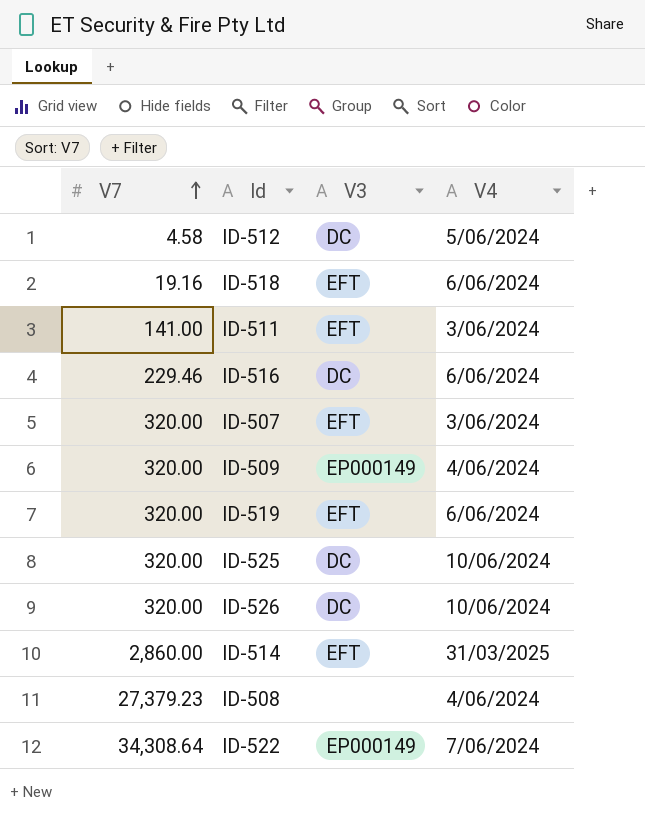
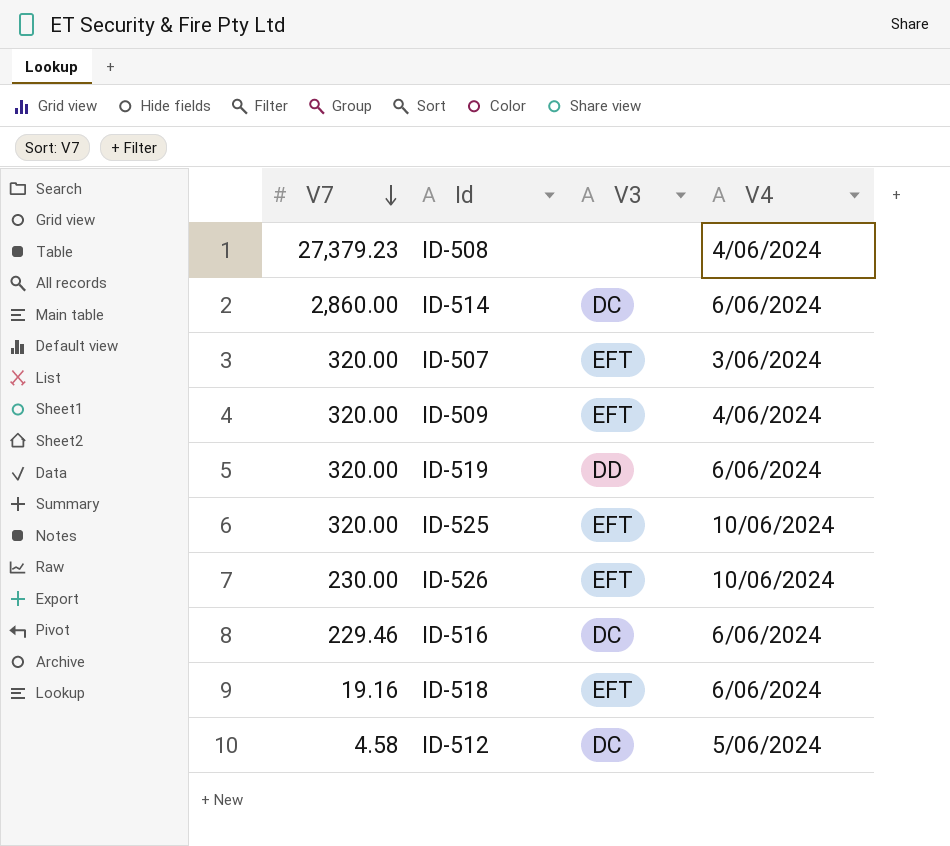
row order: V7 ascending -> V7 descending
row ID-511: 141.00 | EFT | 3/06/2024 -> none
row ID-522: 34,308.64 | EP000149 | 7/06/2024 -> none
ID-514 | V3: EFT -> DC
ID-514 | V4: 31/03/2025 -> 6/06/2024
ID-509 | V3: EP000149 -> EFT
ID-519 | V3: EFT -> DD
ID-525 | V3: DC -> EFT
ID-526 | V7: 320.00 -> 230.00
ID-526 | V3: DC -> EFT

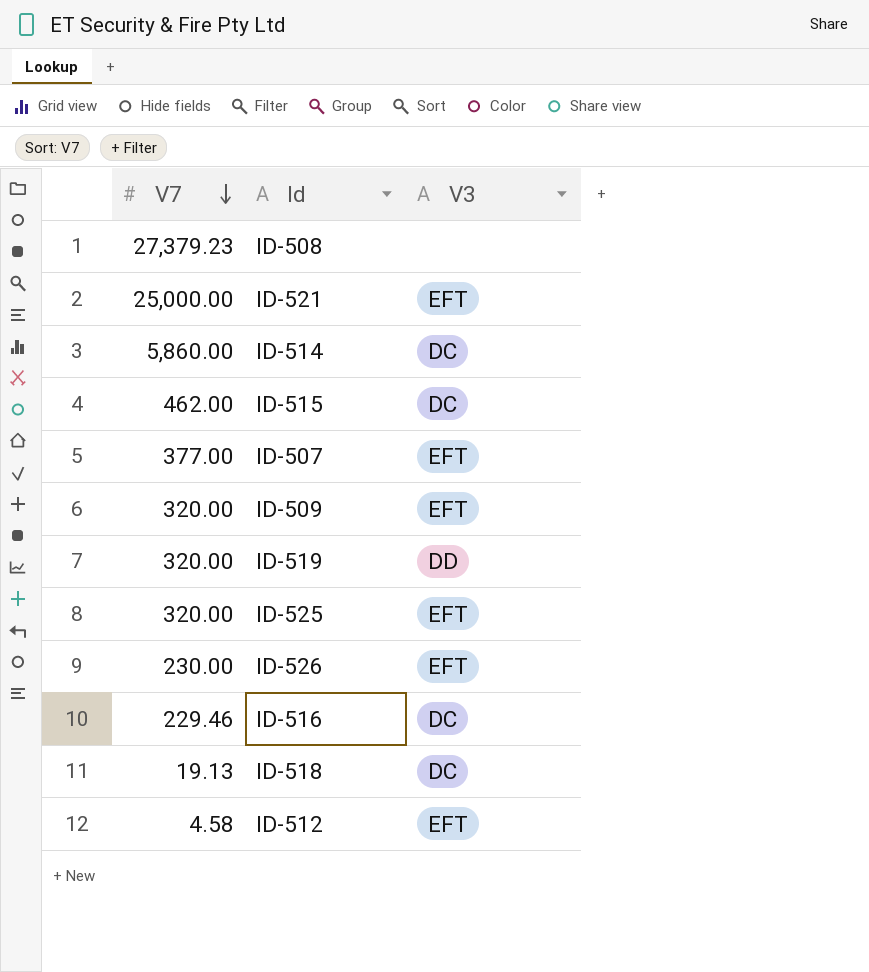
column V4 | position: 4 -> none
row ID-521: none -> 25,000.00 | EFT
ID-514 | V7: 2,860.00 -> 5,860.00
row ID-515: none -> 462.00 | DC
ID-507 | V7: 320.00 -> 377.00
ID-518 | V7: 19.16 -> 19.13
ID-518 | V3: EFT -> DC
ID-512 | V3: DC -> EFT

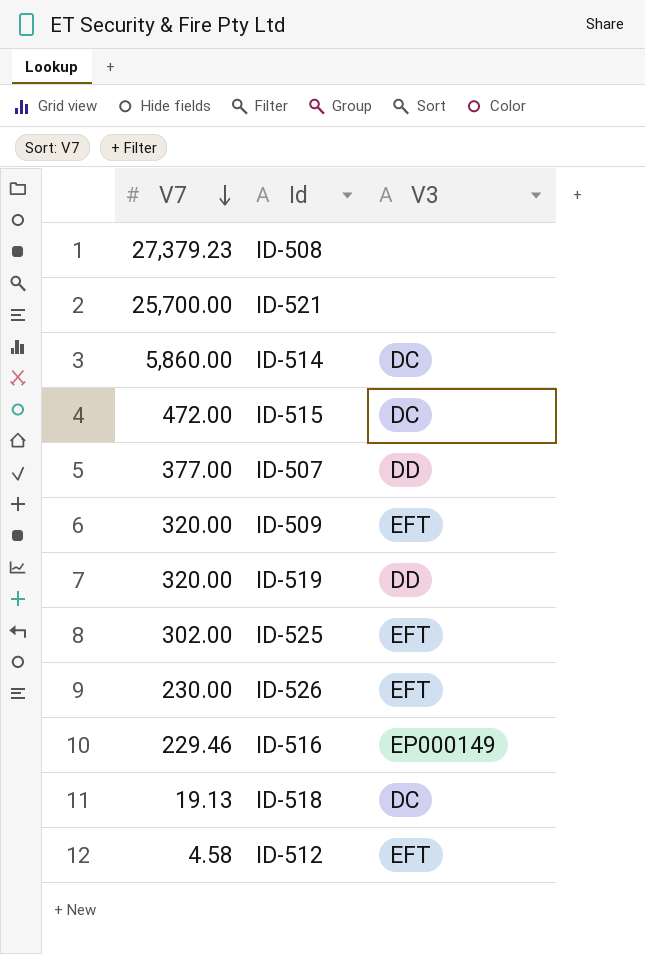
ID-521 | V7: 25,000.00 -> 25,700.00
ID-521 | V3: EFT -> none
ID-515 | V7: 462.00 -> 472.00
ID-507 | V3: EFT -> DD
ID-525 | V7: 320.00 -> 302.00
ID-516 | V3: DC -> EP000149

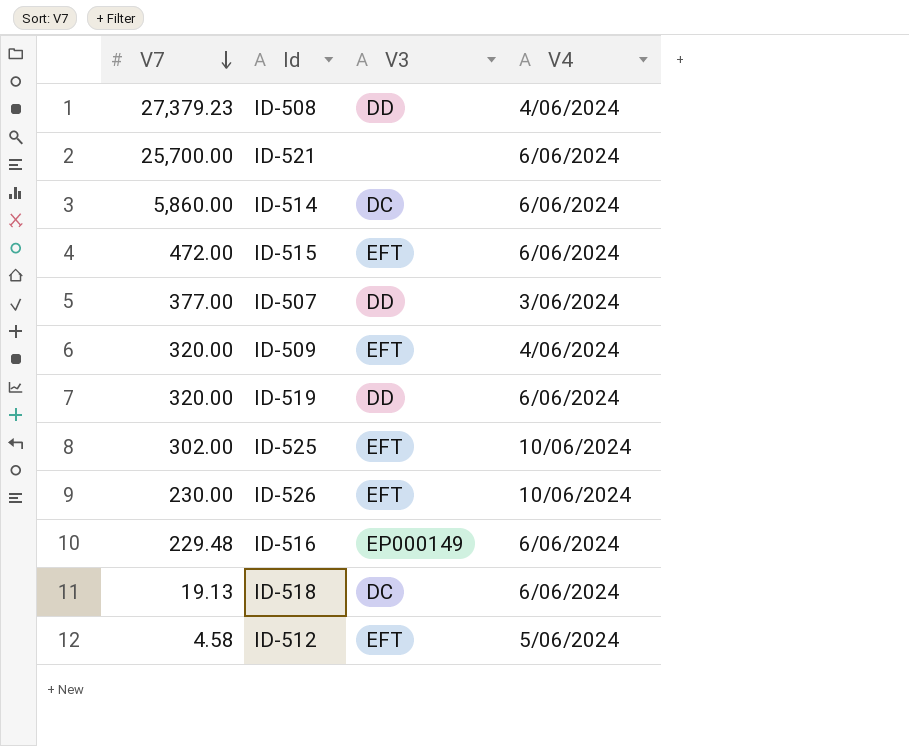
column V4 | position: none -> 4
ID-508 | V3: none -> DD
ID-515 | V3: DC -> EFT
ID-516 | V7: 229.46 -> 229.48

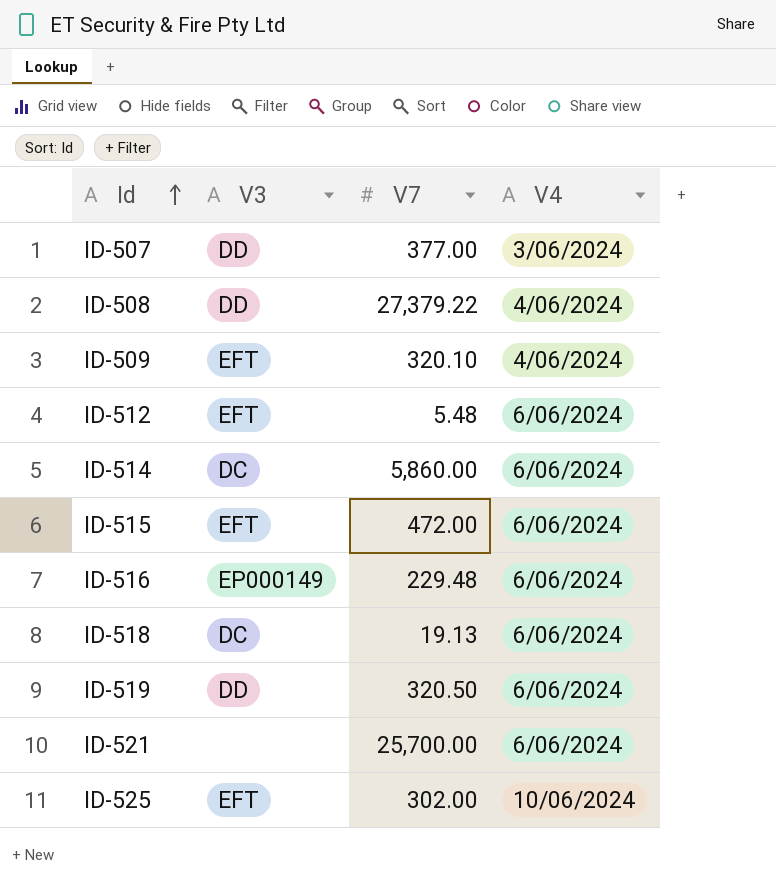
row order: V7 descending -> Id ascending
column V7 | position: 1 -> 3
row ID-526: 230.00 | EFT | 10/06/2024 -> none
ID-508 | V7: 27,379.23 -> 27,379.22
ID-509 | V7: 320.00 -> 320.10
ID-512 | V7: 4.58 -> 5.48
ID-512 | V4: 5/06/2024 -> 6/06/2024
ID-519 | V7: 320.00 -> 320.50

